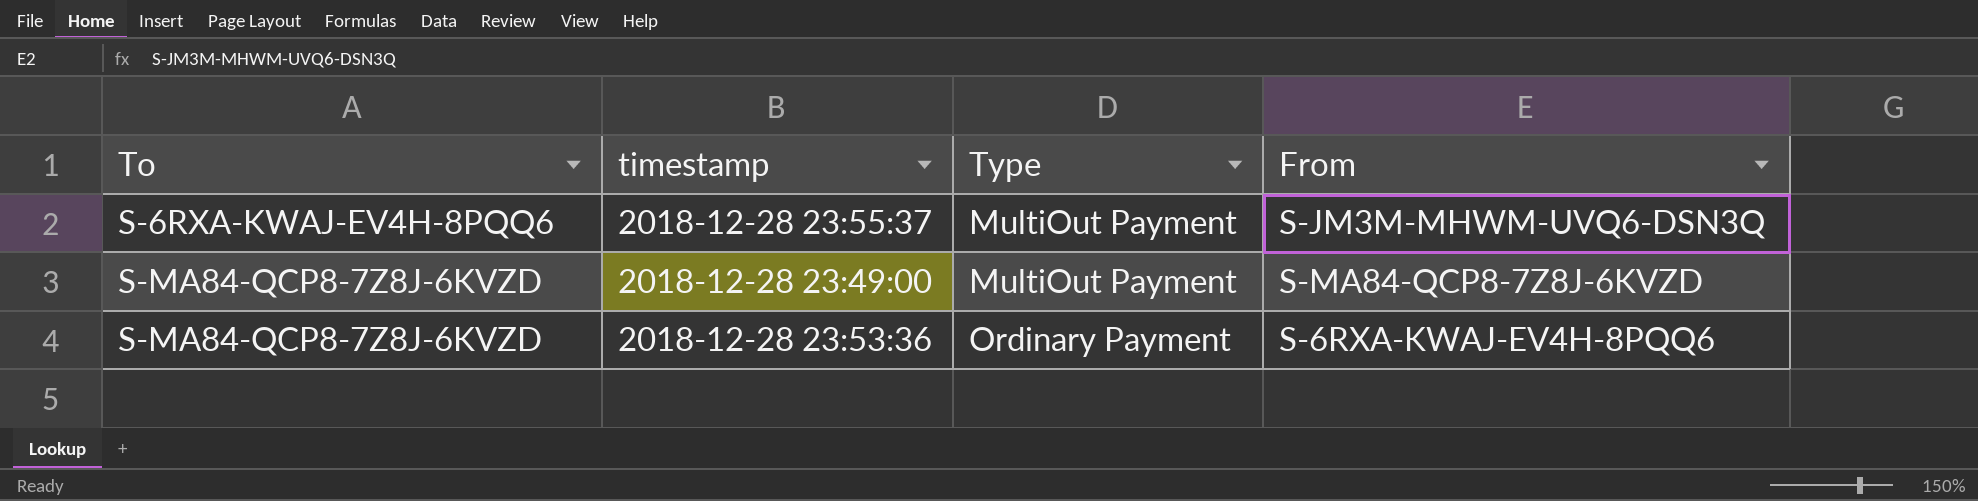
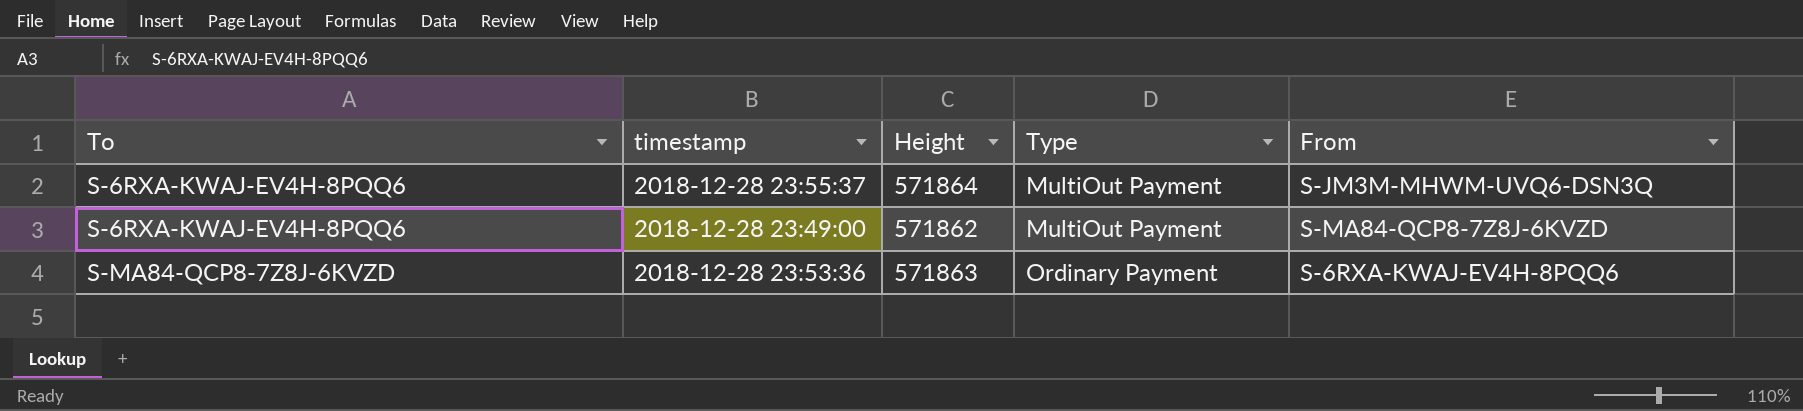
column Height | position: none -> 3
2018-12-28 23:49:00 | To: S-MA84-QCP8-7Z8J-6KVZD -> S-6RXA-KWAJ-EV4H-8PQQ6

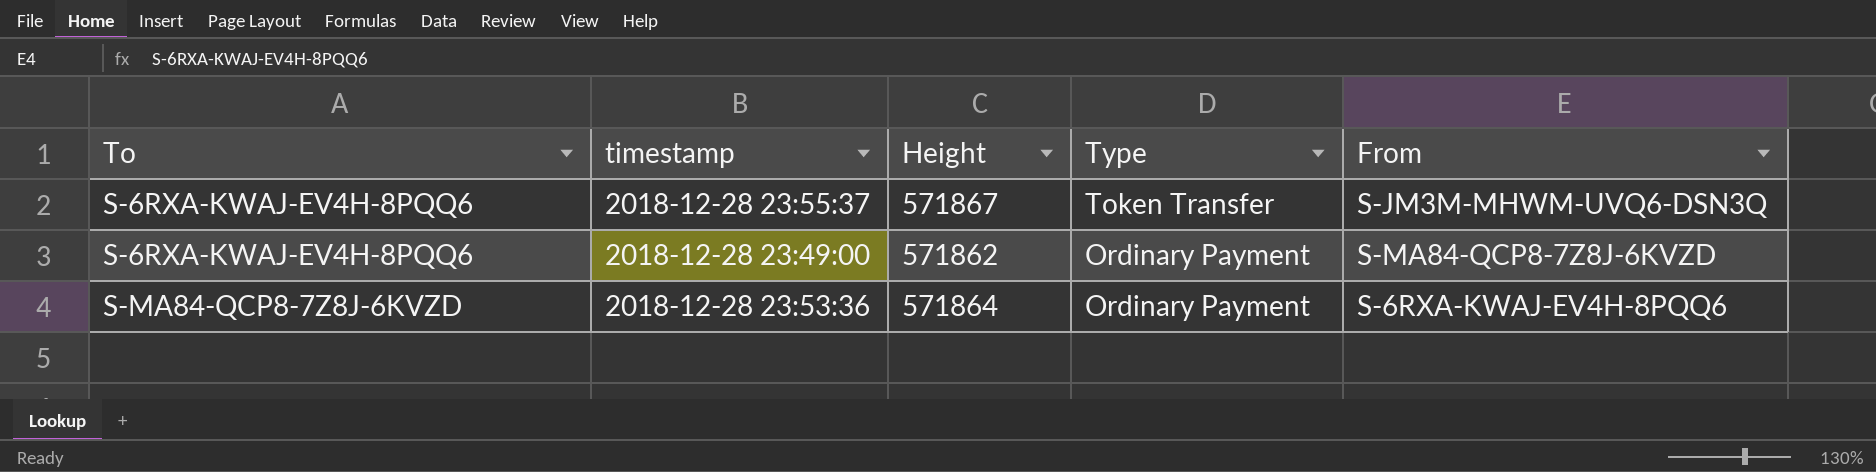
2018-12-28 23:55:37 | Height: 571864 -> 571867
2018-12-28 23:55:37 | Type: MultiOut Payment -> Token Transfer
2018-12-28 23:49:00 | Type: MultiOut Payment -> Ordinary Payment
2018-12-28 23:53:36 | Height: 571863 -> 571864

